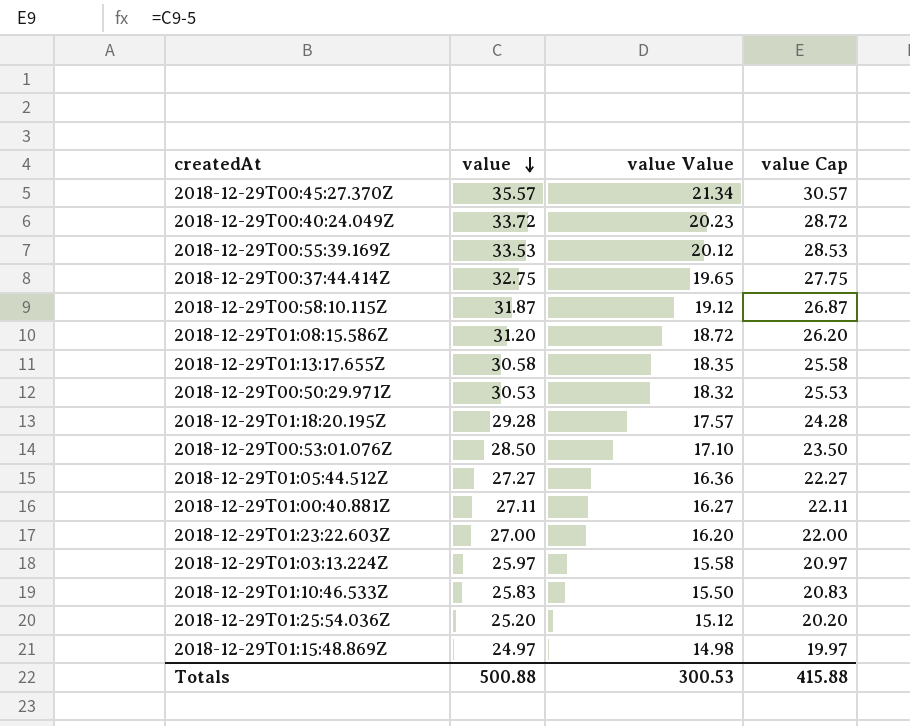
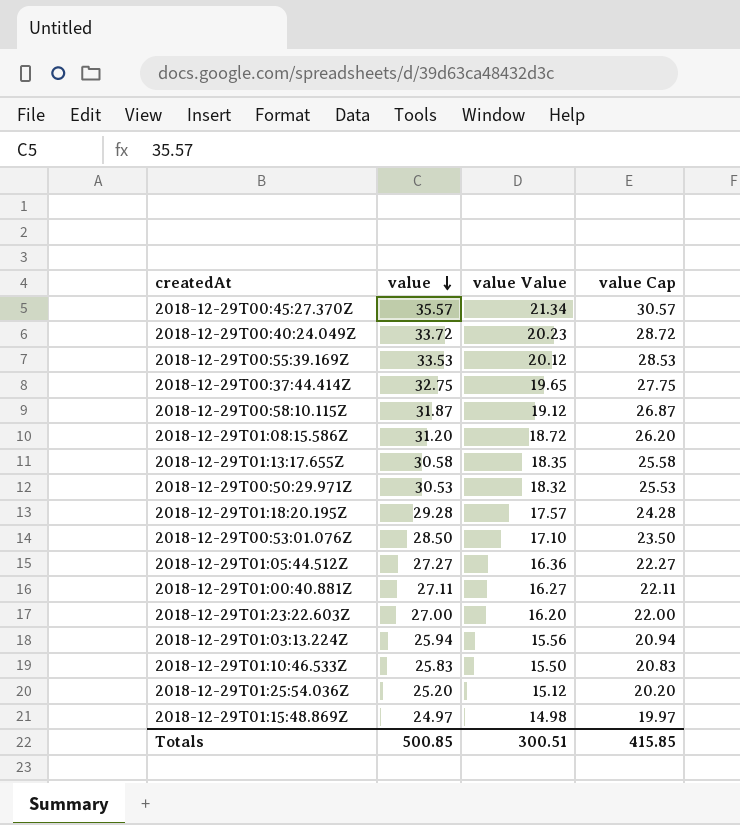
2018-12-29T01:03:13.224Z | value: 25.97 -> 25.94
2018-12-29T01:03:13.224Z | value Value: 15.58 -> 15.56
2018-12-29T01:03:13.224Z | value Cap: 20.97 -> 20.94
Totals | value: 500.88 -> 500.85
Totals | value Value: 300.53 -> 300.51
Totals | value Cap: 415.88 -> 415.85

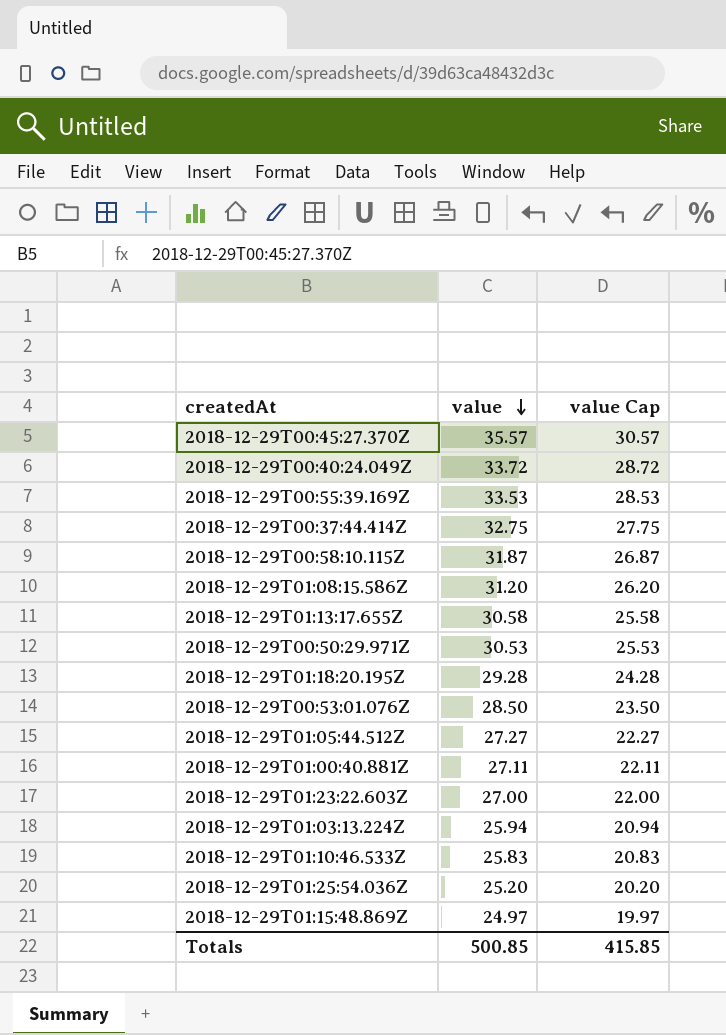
column value Value | formula: [value] * 0.6 -> none

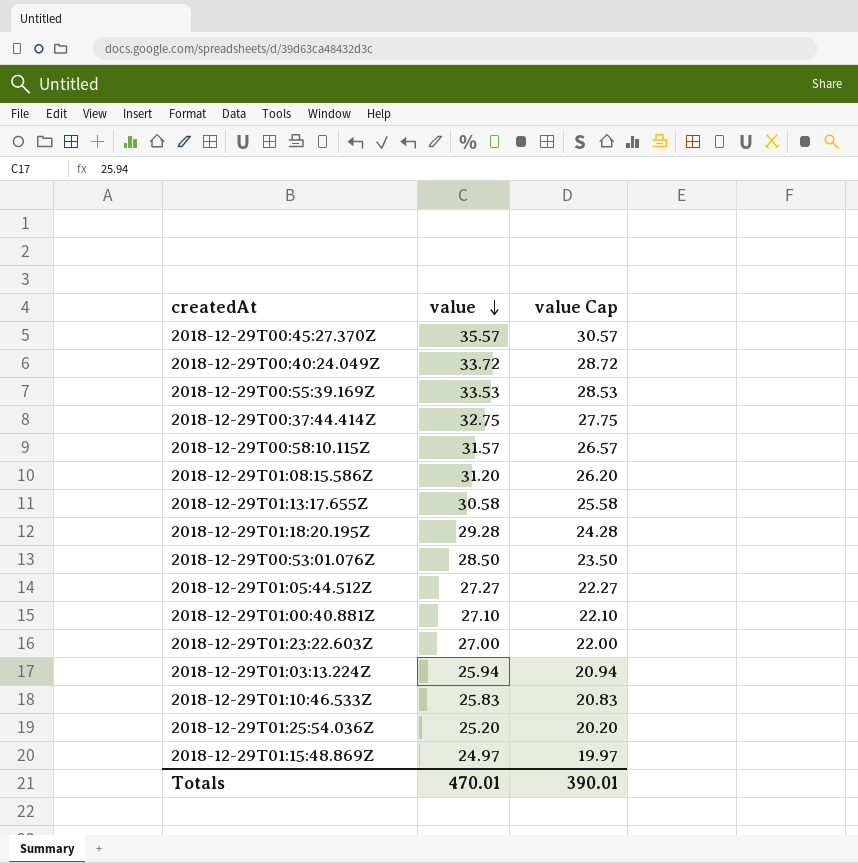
row 2018-12-29T00:50:29.971Z: 30.53 | 25.53 -> none
2018-12-29T00:58:10.115Z | value: 31.87 -> 31.57
2018-12-29T00:58:10.115Z | value Cap: 26.87 -> 26.57
2018-12-29T01:00:40.881Z | value: 27.11 -> 27.10
2018-12-29T01:00:40.881Z | value Cap: 22.11 -> 22.10
Totals | value: 500.85 -> 470.01
Totals | value Cap: 415.85 -> 390.01

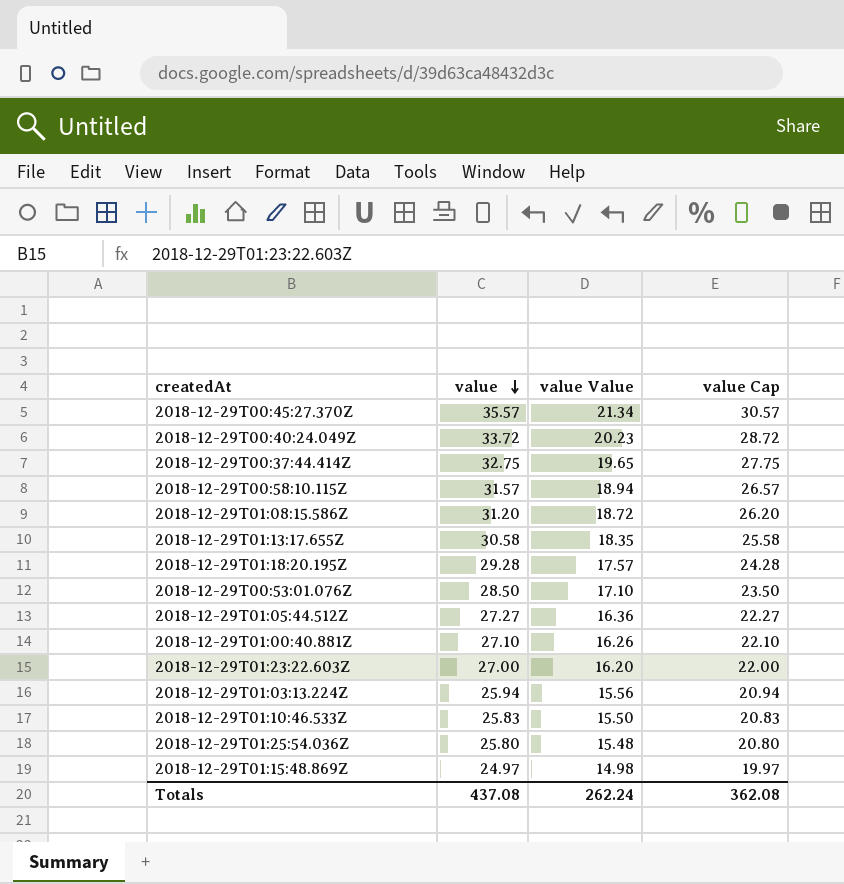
column value Value | formula: none -> [value] * 0.6
row 2018-12-29T00:55:39.169Z: 33.53 | 28.53 -> none
2018-12-29T01:25:54.036Z | value: 25.20 -> 25.80
2018-12-29T01:25:54.036Z | value Cap: 20.20 -> 20.80
Totals | value: 470.01 -> 437.08
Totals | value Cap: 390.01 -> 362.08

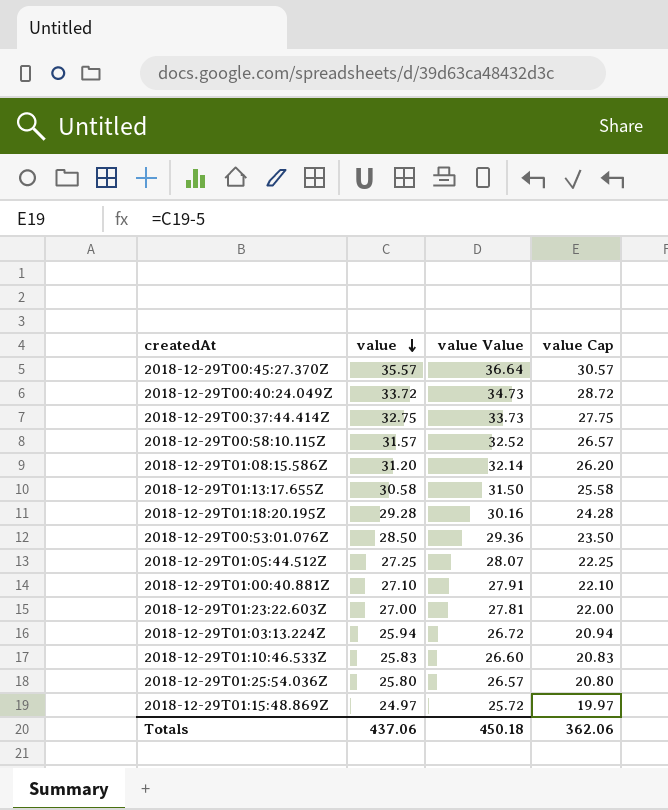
column value Value | formula: [value] * 0.6 -> [value] * 1.03
2018-12-29T01:05:44.512Z | value: 27.27 -> 27.25
2018-12-29T01:05:44.512Z | value Cap: 22.27 -> 22.25
Totals | value: 437.08 -> 437.06
Totals | value Value: 262.24 -> 450.18
Totals | value Cap: 362.08 -> 362.06

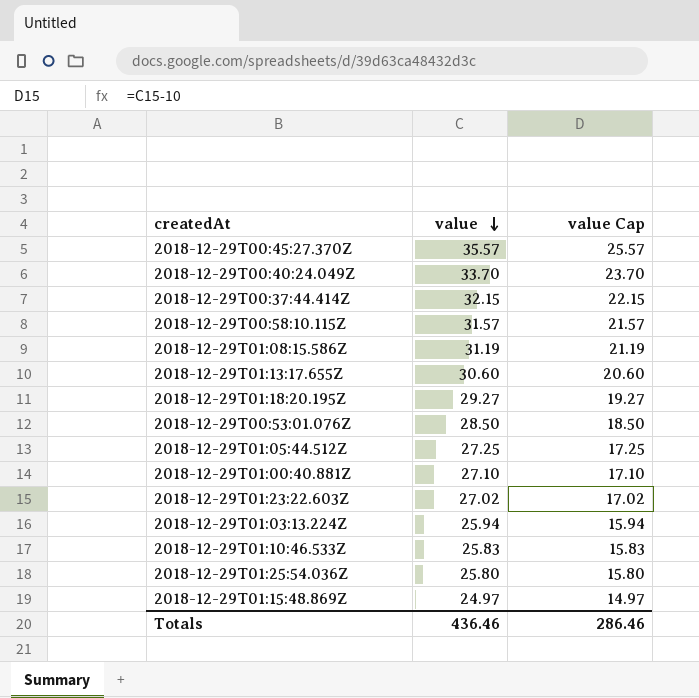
column value Value | formula: [value] * 1.03 -> none
column value Cap | formula: [value] - 5 -> [value] - 10
2018-12-29T00:40:24.049Z | value: 33.72 -> 33.70
2018-12-29T00:37:44.414Z | value: 32.75 -> 32.15
2018-12-29T01:08:15.586Z | value: 31.20 -> 31.19
2018-12-29T01:13:17.655Z | value: 30.58 -> 30.60
2018-12-29T01:18:20.195Z | value: 29.28 -> 29.27
2018-12-29T01:23:22.603Z | value: 27.00 -> 27.02
Totals | value: 437.06 -> 436.46
Totals | value Cap: 362.06 -> 286.46

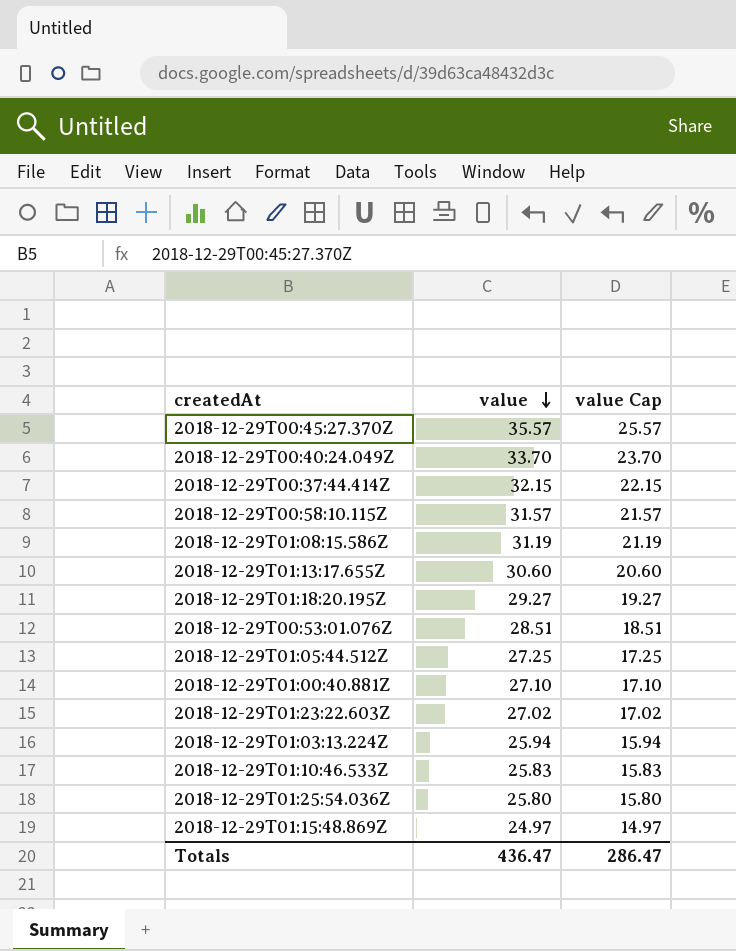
2018-12-29T00:53:01.076Z | value: 28.50 -> 28.51
2018-12-29T00:53:01.076Z | value Cap: 18.50 -> 18.51
Totals | value: 436.46 -> 436.47
Totals | value Cap: 286.46 -> 286.47

